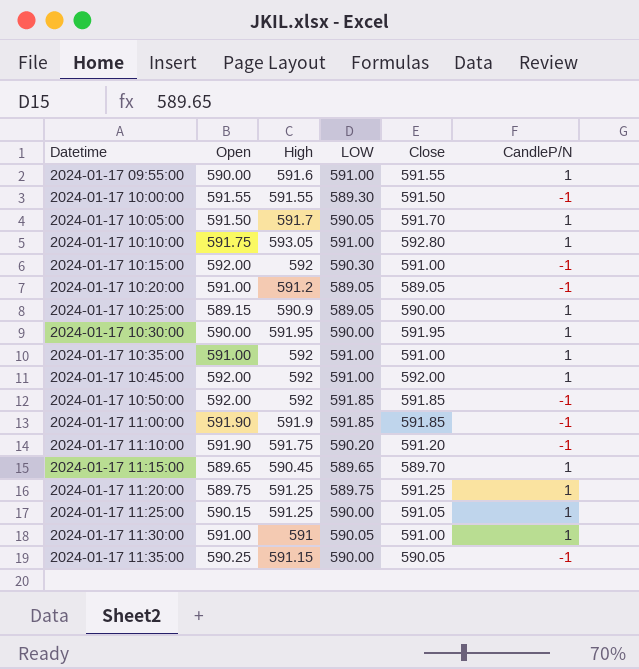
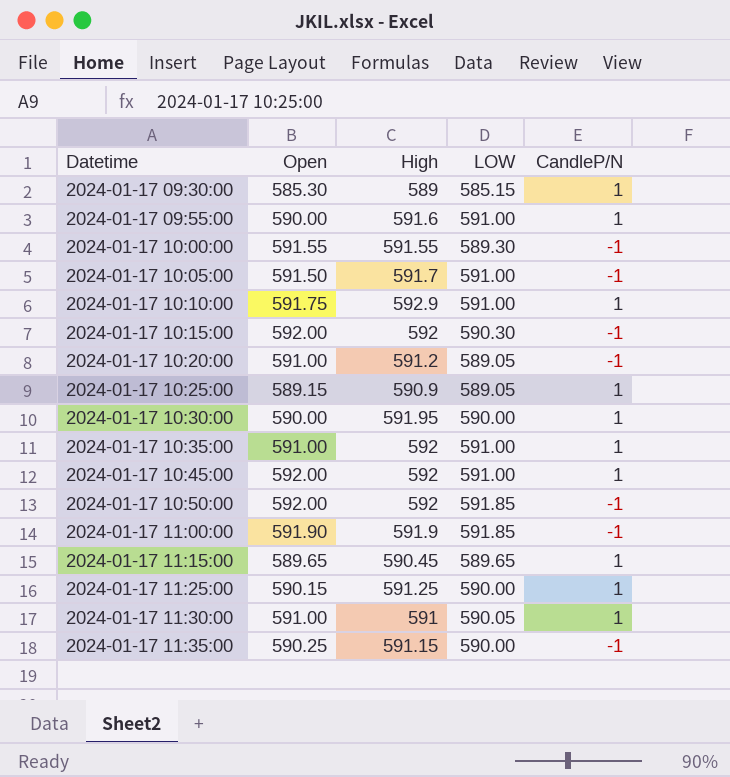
column Close | position: 5 -> none
row 2024-01-17 11:10:00: 591.90 | 591.75 | 590.20 | 591.20 | -1 -> none
row 2024-01-17 11:20:00: 589.75 | 591.25 | 589.75 | 591.25 | 1 -> none
row 2024-01-17 09:30:00: none -> 585.30 | 589 | 585.15 | 1
2024-01-17 10:05:00 | LOW: 590.05 -> 591.00
2024-01-17 10:05:00 | CandleP/N: 1 -> -1
2024-01-17 10:10:00 | High: 593.05 -> 592.9

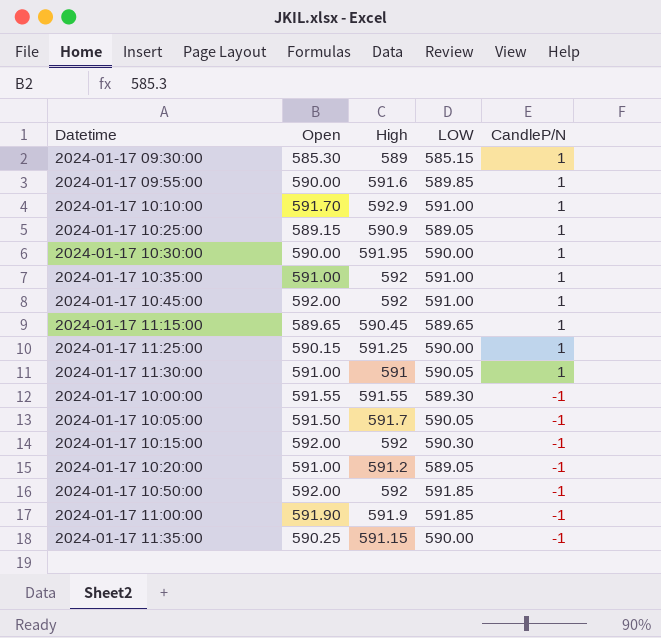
row order: Datetime ascending -> CandleP/N descending
2024-01-17 09:55:00 | LOW: 591.00 -> 589.85
2024-01-17 10:10:00 | Open: 591.75 -> 591.70
2024-01-17 10:05:00 | LOW: 591.00 -> 590.05

